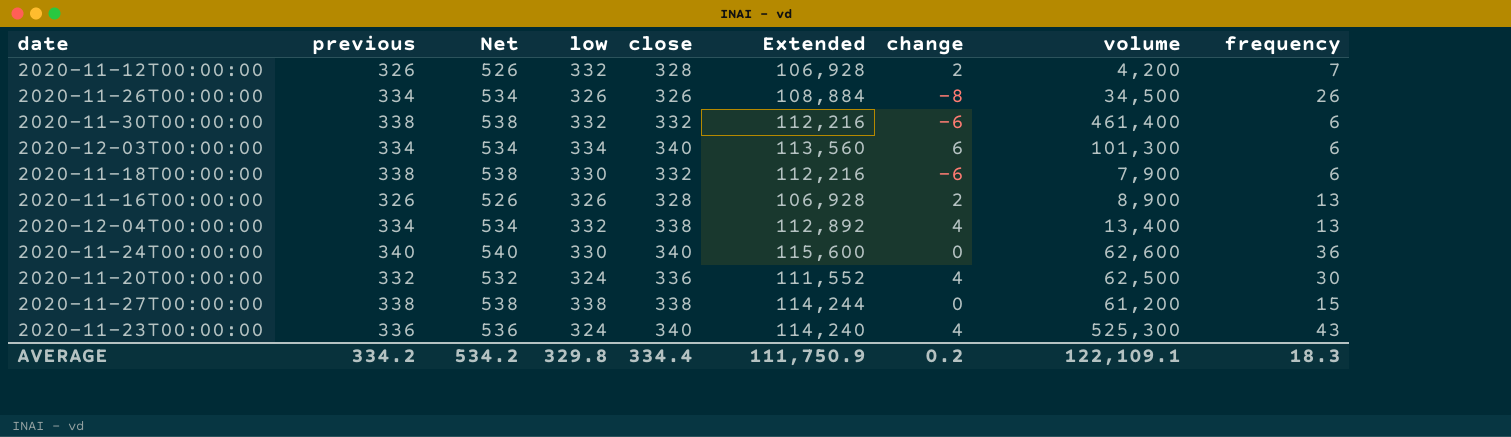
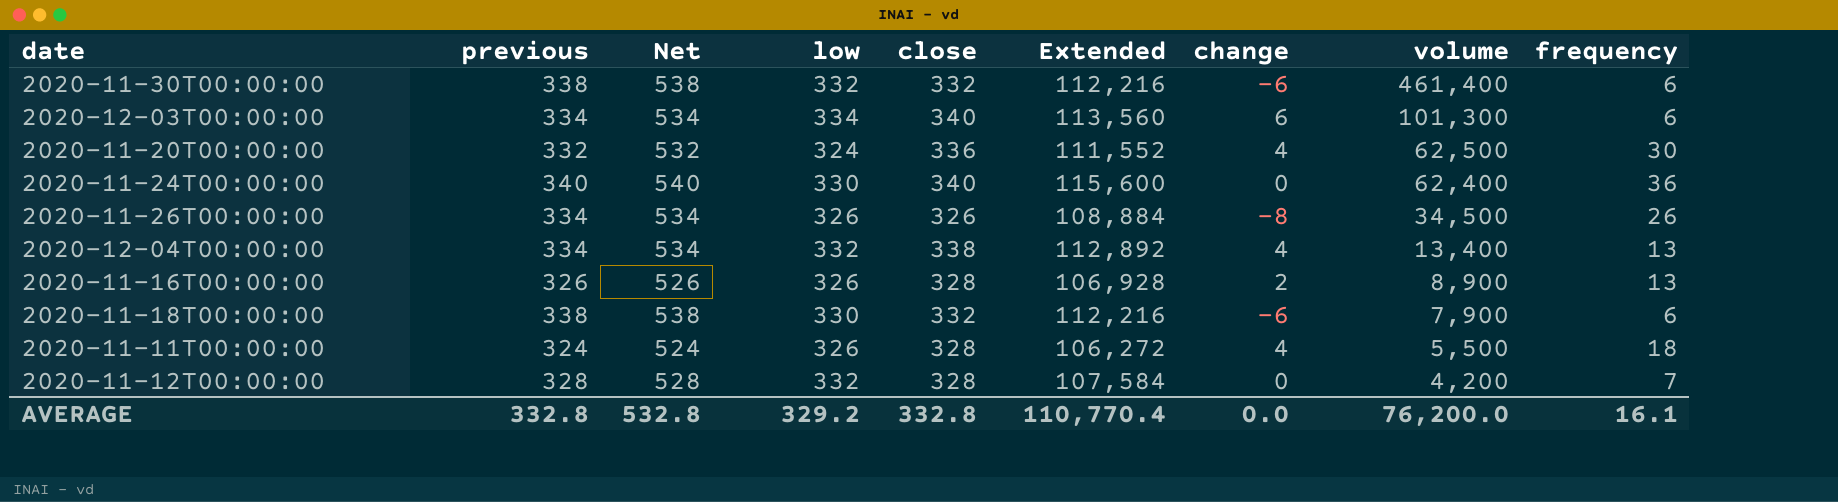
row order: none -> volume descending
row 2020-11-27T00:00:00: 338 | 538 | 338 | 338 | 114,244 | 0 | 61,200 | 15 -> none
row 2020-11-23T00:00:00: 336 | 536 | 324 | 340 | 114,240 | 4 | 525,300 | 43 -> none
2020-11-24T00:00:00 | volume: 62,600 -> 62,400
row 2020-11-11T00:00:00: none -> 324 | 524 | 326 | 328 | 106,272 | 4 | 5,500 | 18
2020-11-12T00:00:00 | previous: 326 -> 328
2020-11-12T00:00:00 | Net: 526 -> 528
2020-11-12T00:00:00 | Extended: 106,928 -> 107,584
2020-11-12T00:00:00 | change: 2 -> 0
AVERAGE | previous: 334.2 -> 332.8
AVERAGE | Net: 534.2 -> 532.8
AVERAGE | low: 329.8 -> 329.2
AVERAGE | close: 334.4 -> 332.8
AVERAGE | Extended: 111,750.9 -> 110,770.4
AVERAGE | change: 0.2 -> 0.0
AVERAGE | volume: 122,109.1 -> 76,200.0
AVERAGE | frequency: 18.3 -> 16.1

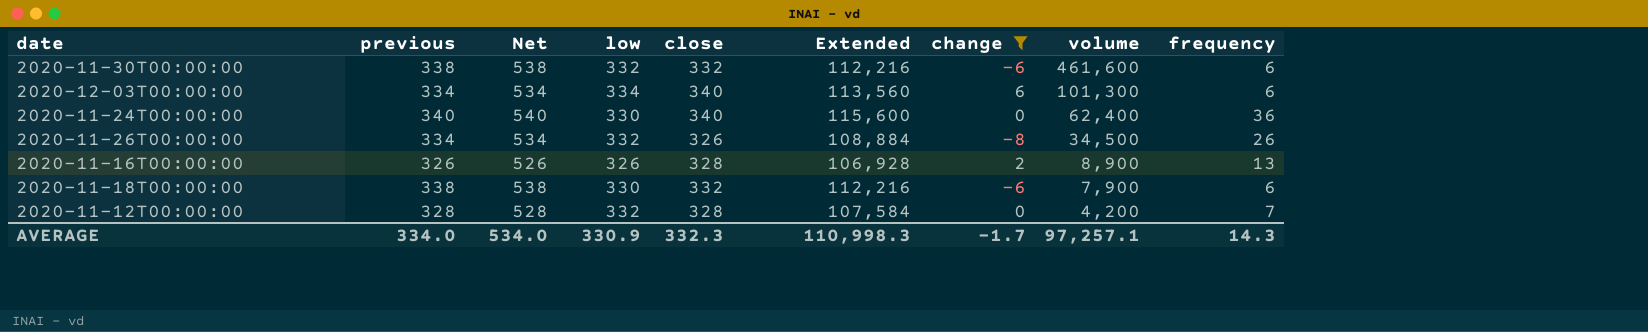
filter: none -> change != 4
2020-11-30T00:00:00 | volume: 461,400 -> 461,600
2020-11-26T00:00:00 | low: 326 -> 332
AVERAGE | previous: 332.8 -> 334.0
AVERAGE | Net: 532.8 -> 534.0
AVERAGE | low: 329.2 -> 330.9
AVERAGE | close: 332.8 -> 332.3
AVERAGE | Extended: 110,770.4 -> 110,998.3
AVERAGE | change: 0.0 -> -1.7
AVERAGE | volume: 76,200.0 -> 97,257.1
AVERAGE | frequency: 16.1 -> 14.3

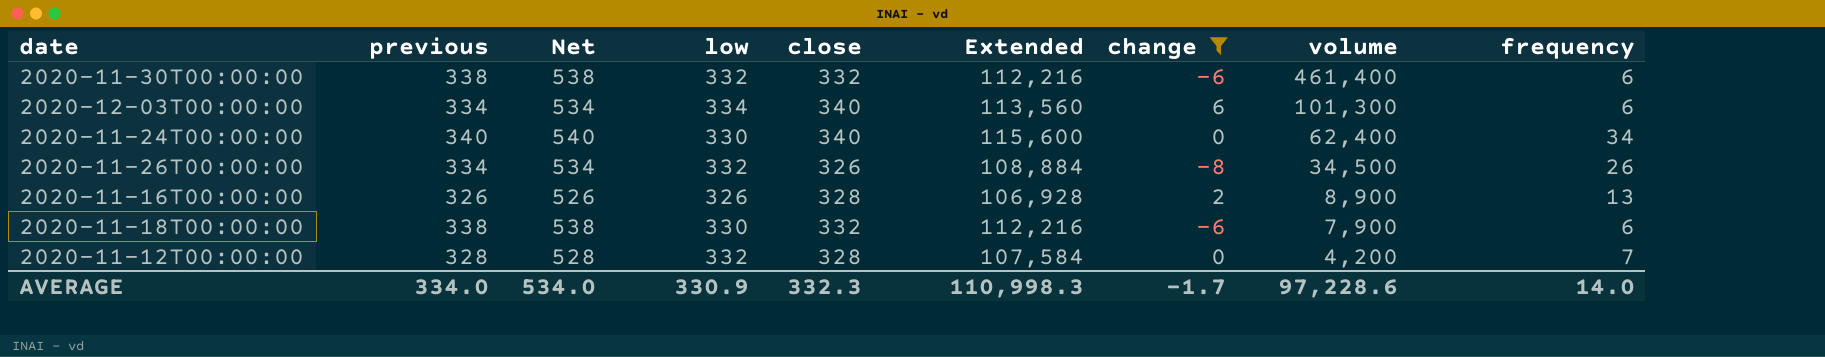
2020-11-30T00:00:00 | volume: 461,600 -> 461,400
2020-11-24T00:00:00 | frequency: 36 -> 34
AVERAGE | volume: 97,257.1 -> 97,228.6
AVERAGE | frequency: 14.3 -> 14.0

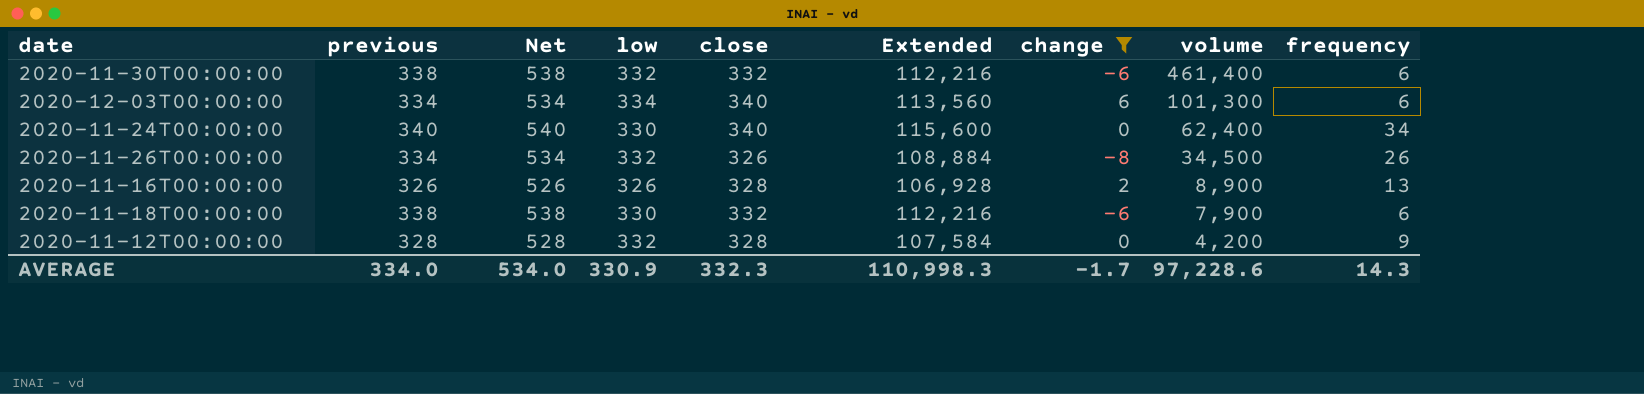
2020-11-12T00:00:00 | frequency: 7 -> 9
AVERAGE | frequency: 14.0 -> 14.3

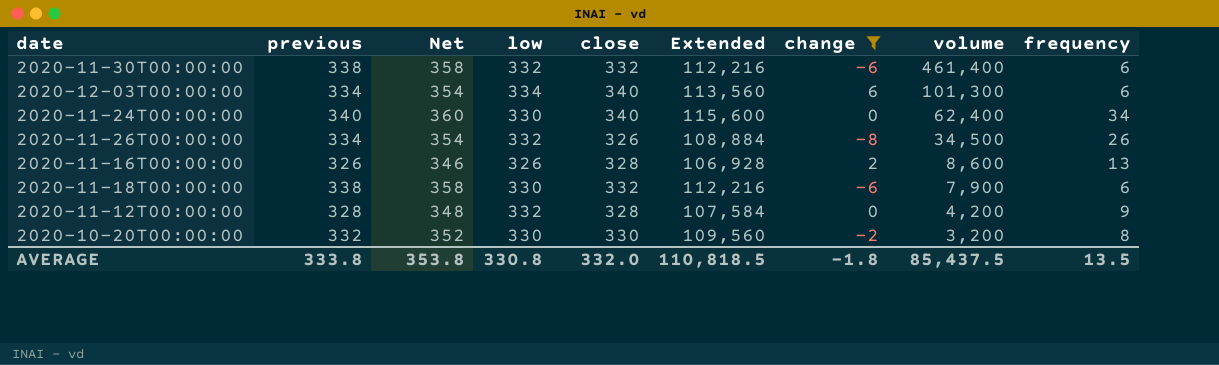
column Net | formula: [previous] + 200 -> [previous] + 20
2020-11-16T00:00:00 | volume: 8,900 -> 8,600
row 2020-10-20T00:00:00: none -> 332 | 352 | 330 | 330 | 109,560 | -2 | 3,200 | 8
AVERAGE | previous: 334.0 -> 333.8
AVERAGE | Net: 534.0 -> 353.8
AVERAGE | low: 330.9 -> 330.8
AVERAGE | close: 332.3 -> 332.0
AVERAGE | Extended: 110,998.3 -> 110,818.5
AVERAGE | change: -1.7 -> -1.8
AVERAGE | volume: 97,228.6 -> 85,437.5
AVERAGE | frequency: 14.3 -> 13.5

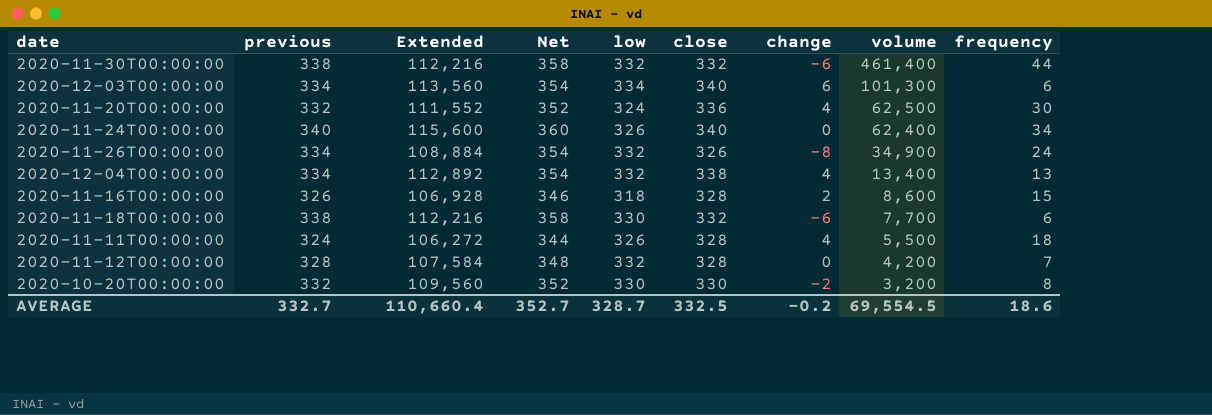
filter: change != 4 -> none
column Extended | position: 6 -> 3
2020-11-30T00:00:00 | frequency: 6 -> 44
2020-11-24T00:00:00 | low: 330 -> 326
2020-11-26T00:00:00 | volume: 34,500 -> 34,900
2020-11-26T00:00:00 | frequency: 26 -> 24
2020-11-16T00:00:00 | low: 326 -> 318
2020-11-16T00:00:00 | frequency: 13 -> 15
2020-11-18T00:00:00 | volume: 7,900 -> 7,700
2020-11-12T00:00:00 | frequency: 9 -> 7
AVERAGE | previous: 333.8 -> 332.7
AVERAGE | Extended: 110,818.5 -> 110,660.4
AVERAGE | Net: 353.8 -> 352.7
AVERAGE | low: 330.8 -> 328.7
AVERAGE | close: 332.0 -> 332.5
AVERAGE | change: -1.8 -> -0.2
AVERAGE | volume: 85,437.5 -> 69,554.5
AVERAGE | frequency: 13.5 -> 18.6

